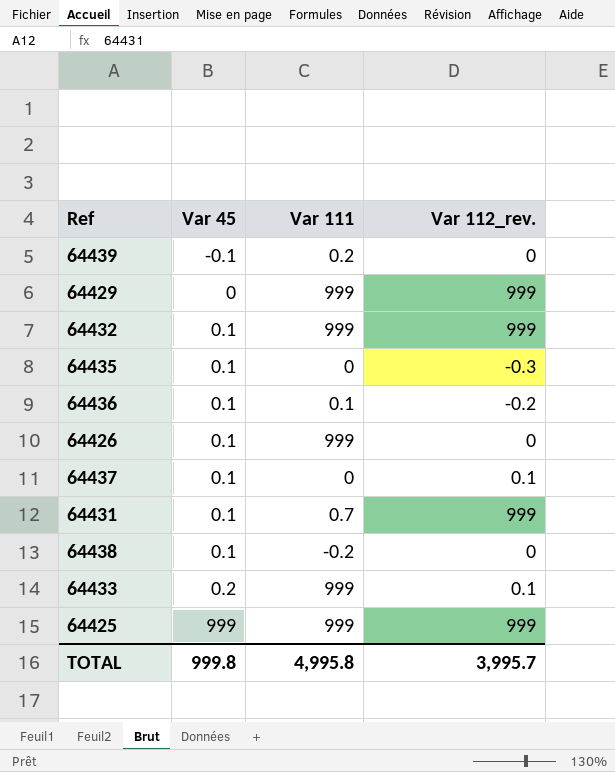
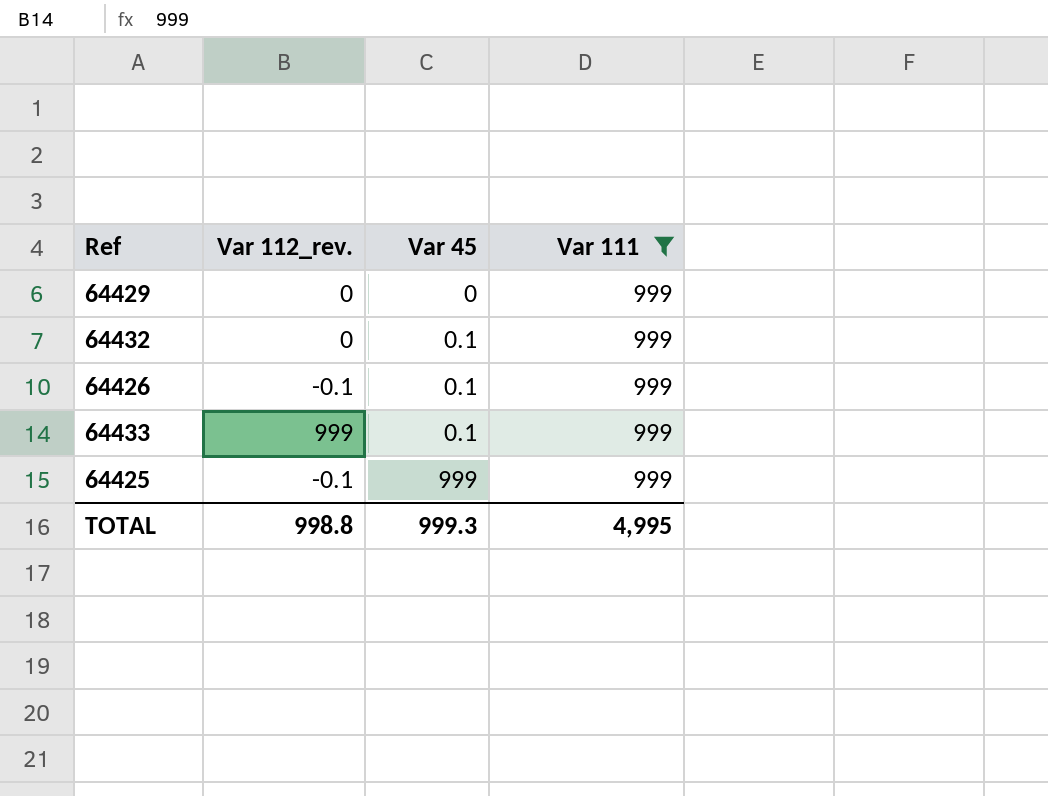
filter: none -> Var 111 = 999
column Var 112_rev. | position: 4 -> 2
64429 | Var 112_rev.: 999 -> 0
64432 | Var 112_rev.: 999 -> 0
64426 | Var 112_rev.: 0 -> -0.1
64433 | Var 112_rev.: 0.1 -> 999
64433 | Var 45: 0.2 -> 0.1
64425 | Var 112_rev.: 999 -> -0.1
TOTAL | Var 112_rev.: 3,995.7 -> 998.8
TOTAL | Var 45: 999.8 -> 999.3
TOTAL | Var 111: 4,995.8 -> 4,995

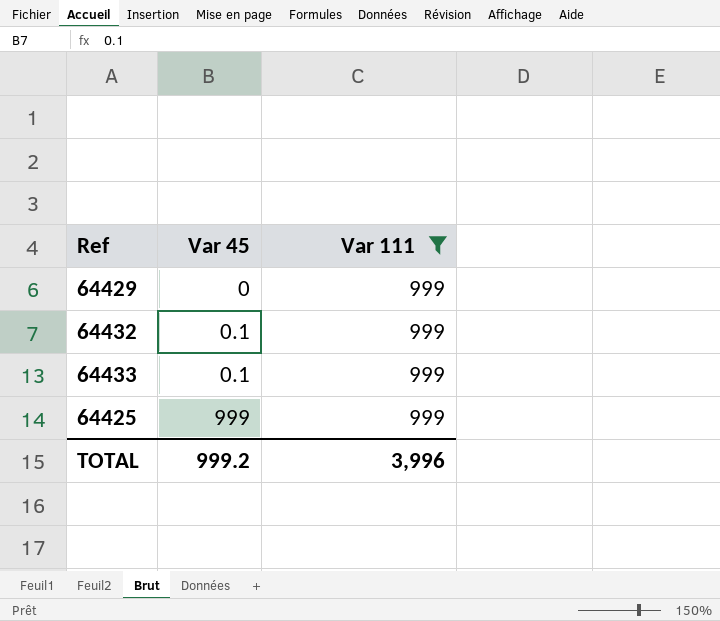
column Var 112_rev. | position: 2 -> none
row 64426: -0.1 | 0.1 | 999 -> none
TOTAL | Var 45: 999.3 -> 999.2
TOTAL | Var 111: 4,995 -> 3,996

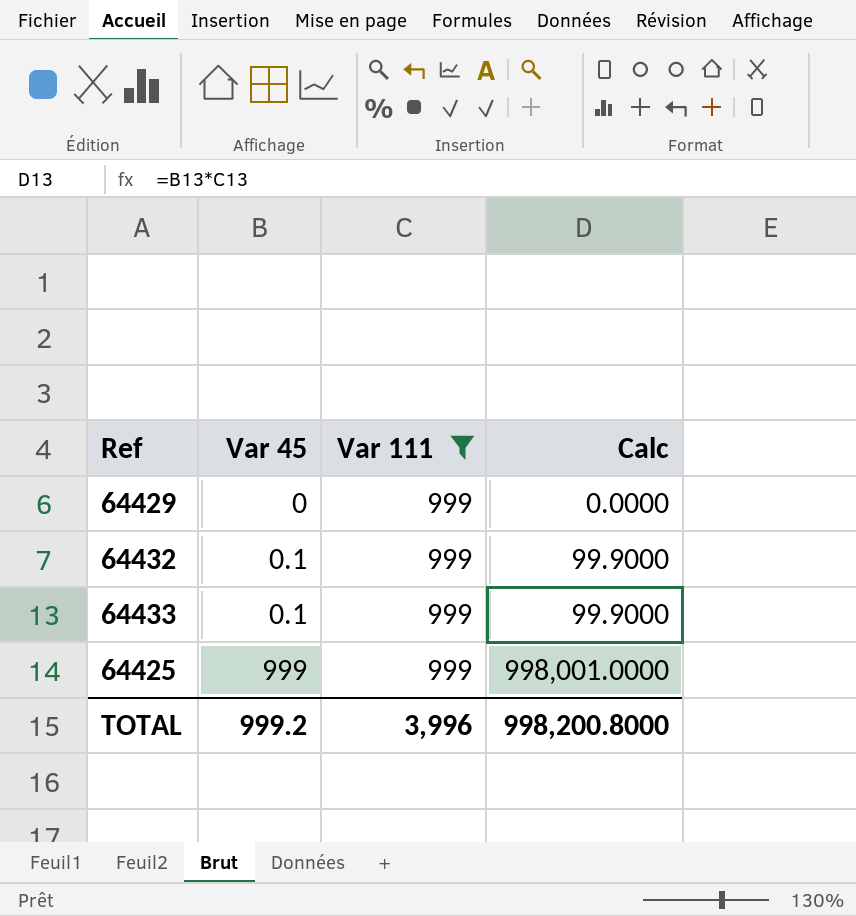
column Calc | formula: none -> [Var 45] * [Var 111]

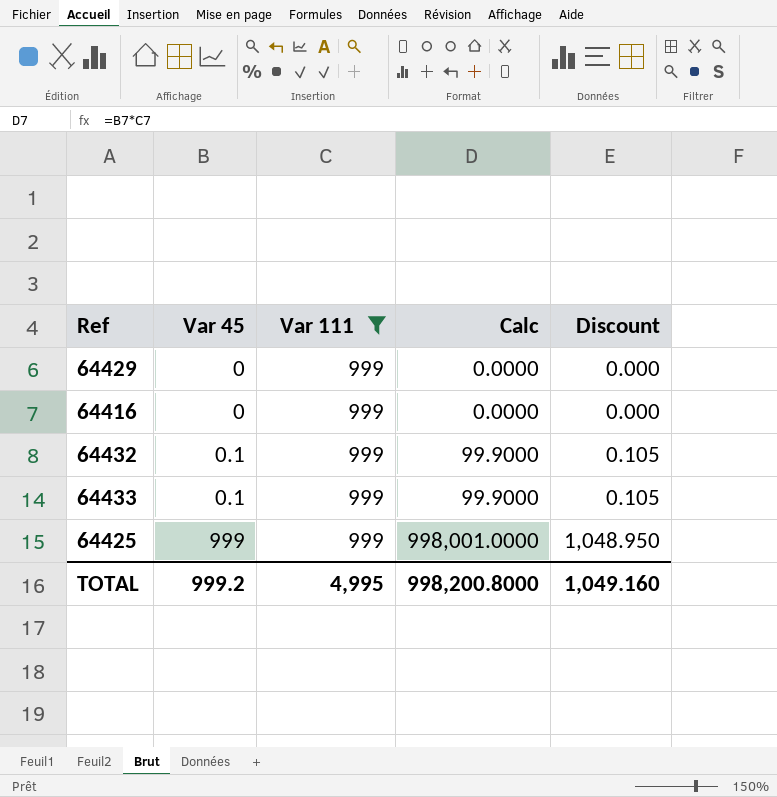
column Discount | formula: none -> [Var 45] * 1.05
row 64416: none -> 0 | 999 | 0.0000 | 0.000
TOTAL | Var 111: 3,996 -> 4,995

